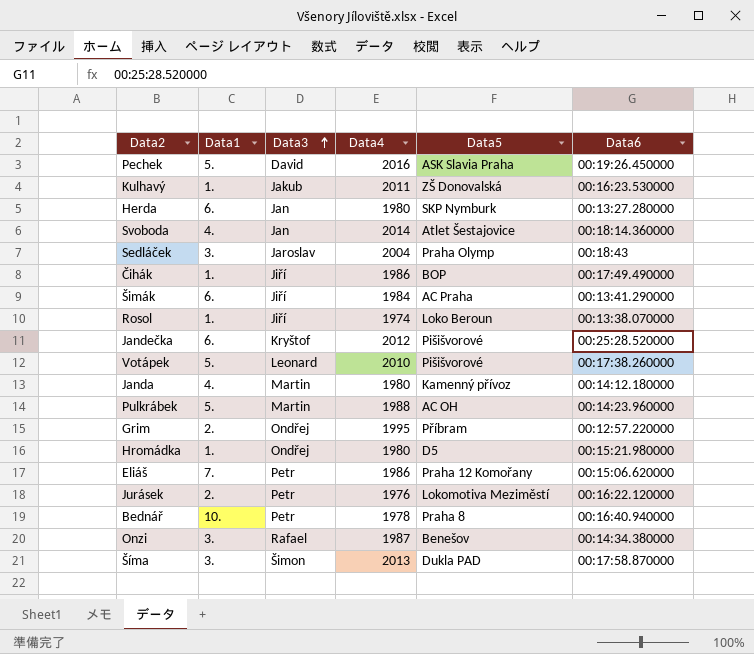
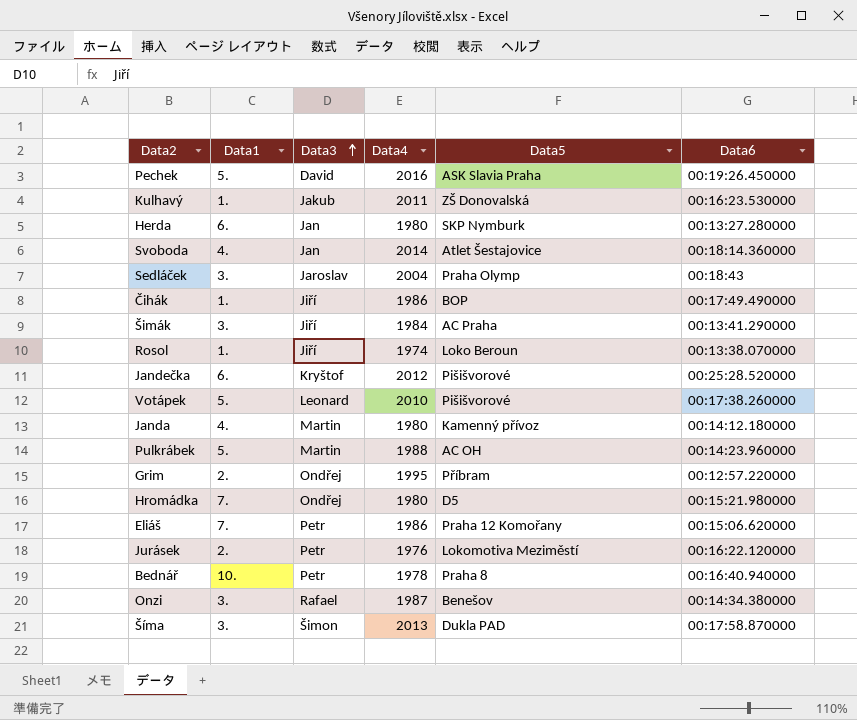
Šimák | Data1: 6. -> 3.
Hromádka | Data1: 1. -> 7.

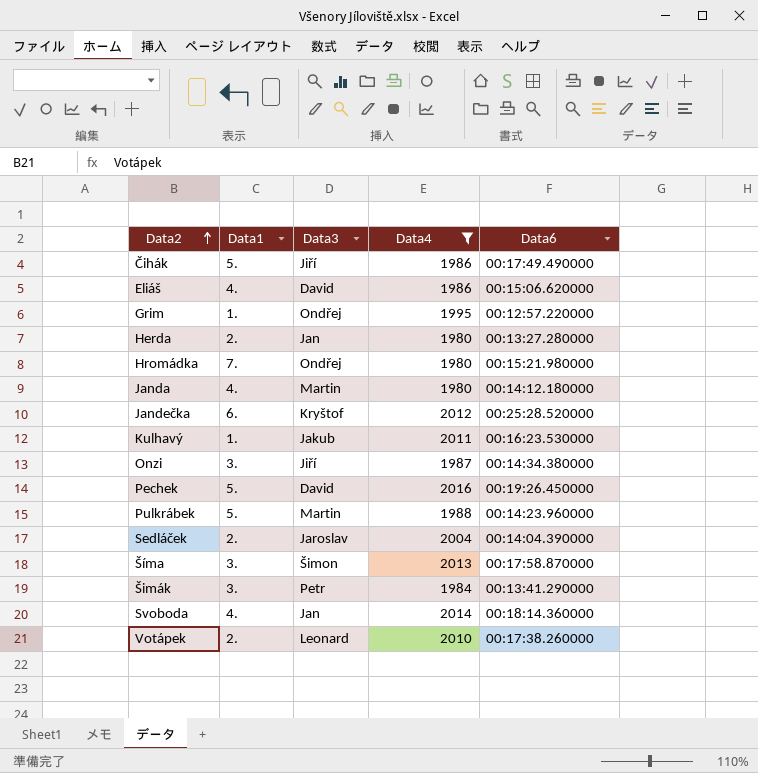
filter: none -> Data4 >= 1980
row order: Data3 ascending -> Data2 ascending
column Data5 | position: 5 -> none
Čihák | Data1: 1. -> 5.
Eliáš | Data1: 7. -> 4.
Eliáš | Data3: Petr -> David
Grim | Data1: 2. -> 1.
Herda | Data1: 6. -> 2.
Onzi | Data3: Rafael -> Jiří
Sedláček | Data1: 3. -> 2.
Sedláček | Data6: 00:18:43 -> 00:14:04.390000
Šimák | Data3: Jiří -> Petr
Votápek | Data1: 5. -> 2.

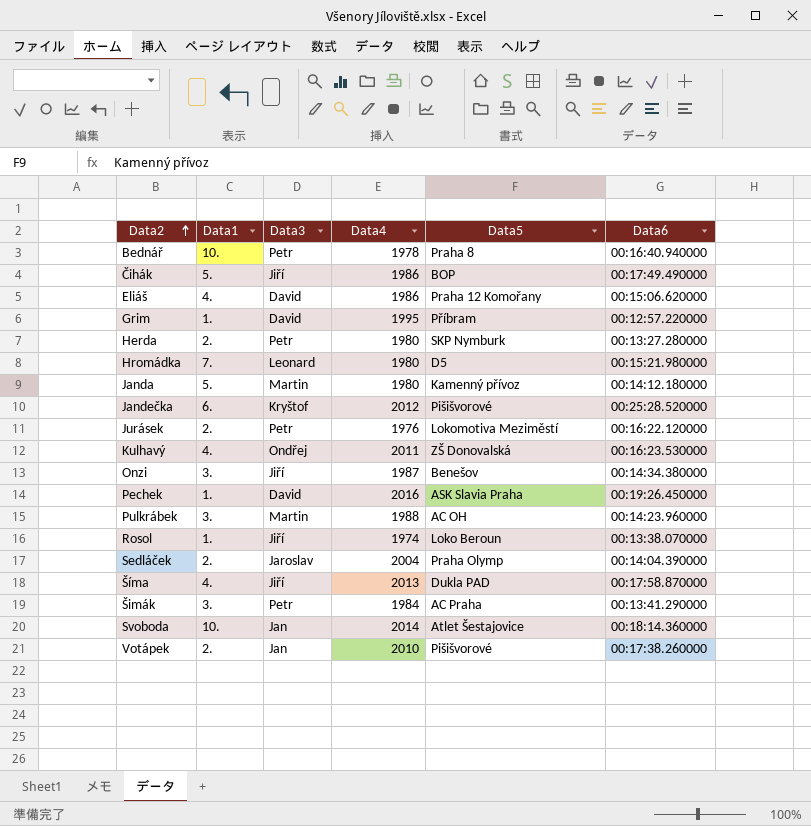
filter: Data4 >= 1980 -> none
column Data5 | position: none -> 5
Grim | Data3: Ondřej -> David
Herda | Data3: Jan -> Petr
Hromádka | Data3: Ondřej -> Leonard
Janda | Data1: 4. -> 5.
Kulhavý | Data1: 1. -> 4.
Kulhavý | Data3: Jakub -> Ondřej
Pechek | Data1: 5. -> 1.
Pulkrábek | Data1: 5. -> 3.
Šíma | Data1: 3. -> 4.
Šíma | Data3: Šimon -> Jiří
Svoboda | Data1: 4. -> 10.
Votápek | Data3: Leonard -> Jan

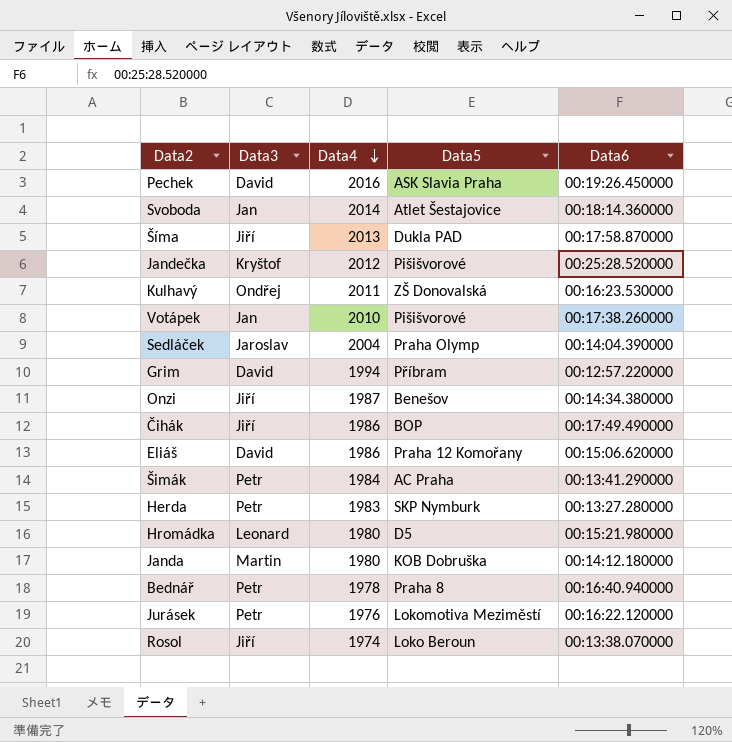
row order: Data2 ascending -> Data4 descending
column Data1 | position: 2 -> none
row Pulkrábek: 3. | Martin | 1988 | AC OH | 00:14:23.960000 -> none
Grim | Data4: 1995 -> 1994
Herda | Data4: 1980 -> 1983
Janda | Data5: Kamenný přívoz -> KOB Dobruška

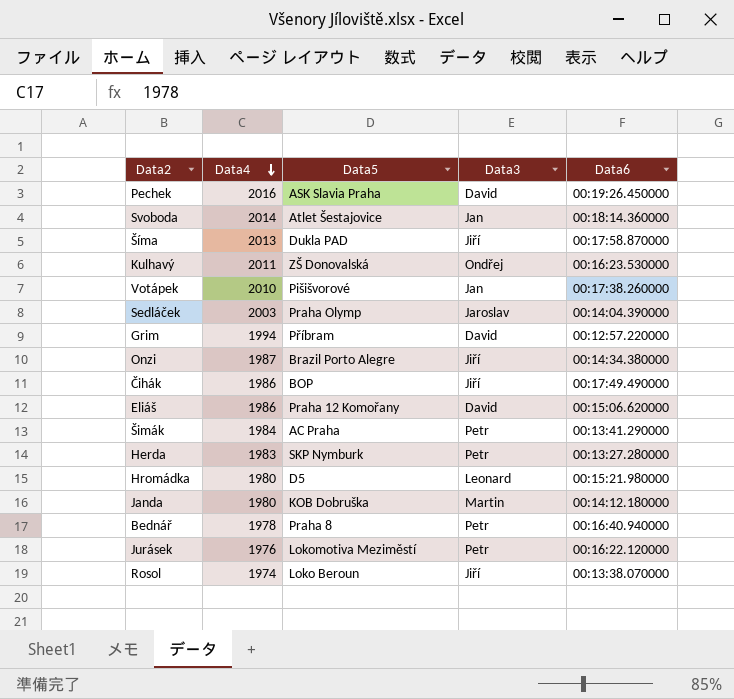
column Data3 | position: 2 -> 4
row Jandečka: Kryštof | 2012 | Pišišvorové | 00:25:28.520000 -> none
Sedláček | Data4: 2004 -> 2003
Onzi | Data5: Benešov -> Brazil Porto Alegre

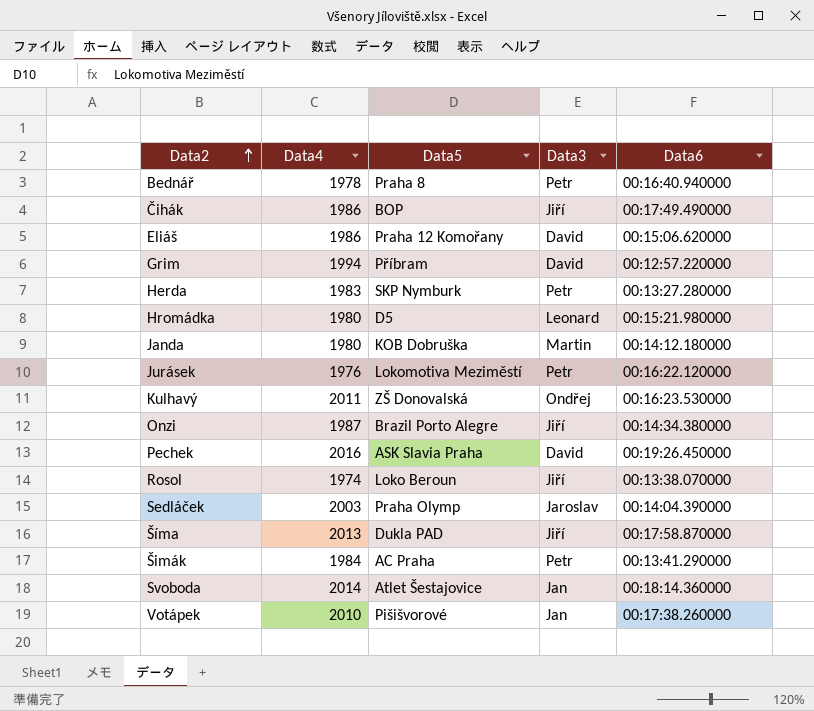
row order: Data4 descending -> Data2 ascending

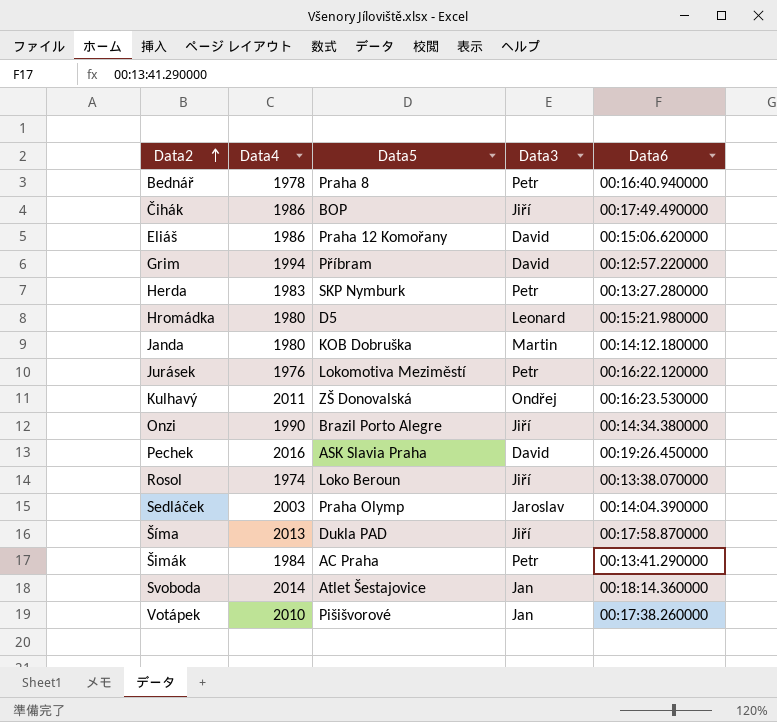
Onzi | Data4: 1987 -> 1990

